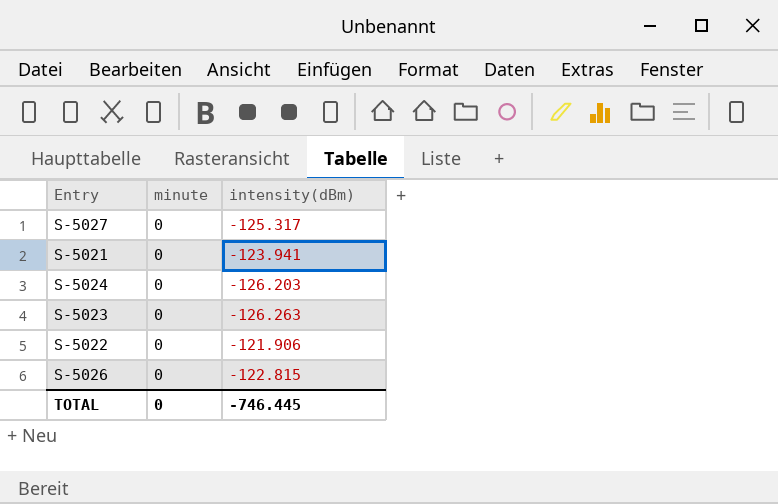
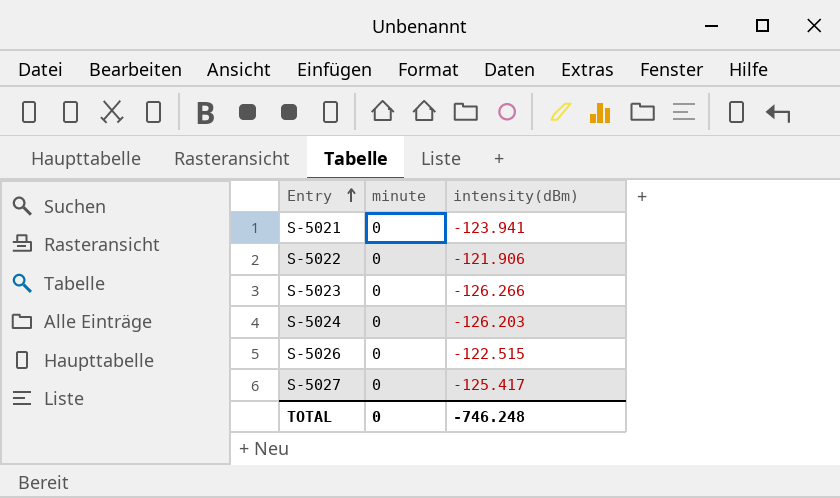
row order: none -> Entry ascending
S-5023 | intensity(dBm): -126.263 -> -126.266
S-5026 | intensity(dBm): -122.815 -> -122.515
S-5027 | intensity(dBm): -125.317 -> -125.417
TOTAL | intensity(dBm): -746.445 -> -746.248

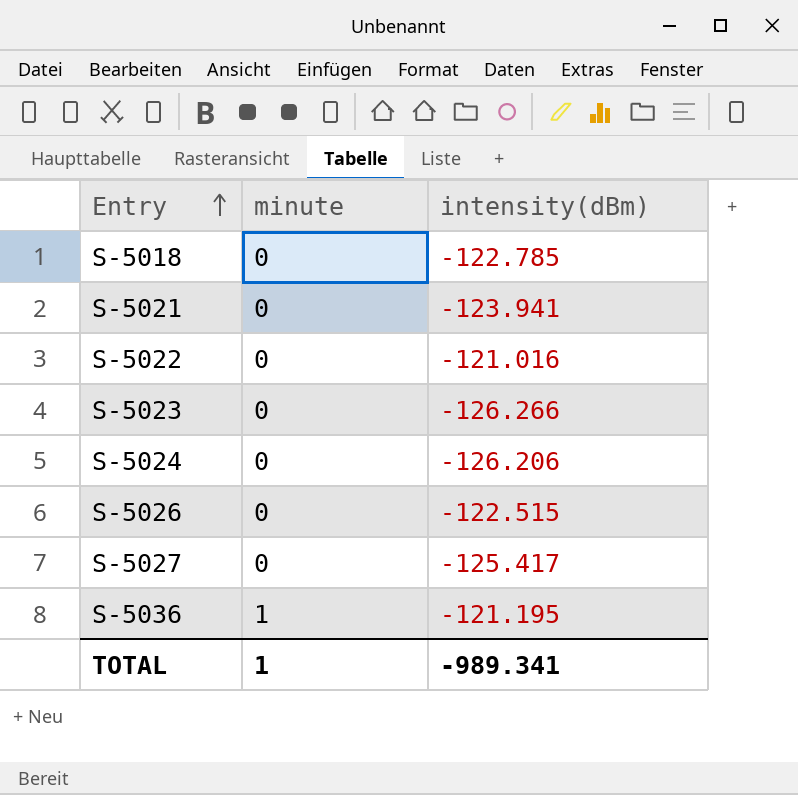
row S-5018: none -> 0 | -122.785
S-5022 | intensity(dBm): -121.906 -> -121.016
S-5024 | intensity(dBm): -126.203 -> -126.206
row S-5036: none -> 1 | -121.195
TOTAL | minute: 0 -> 1
TOTAL | intensity(dBm): -746.248 -> -989.341

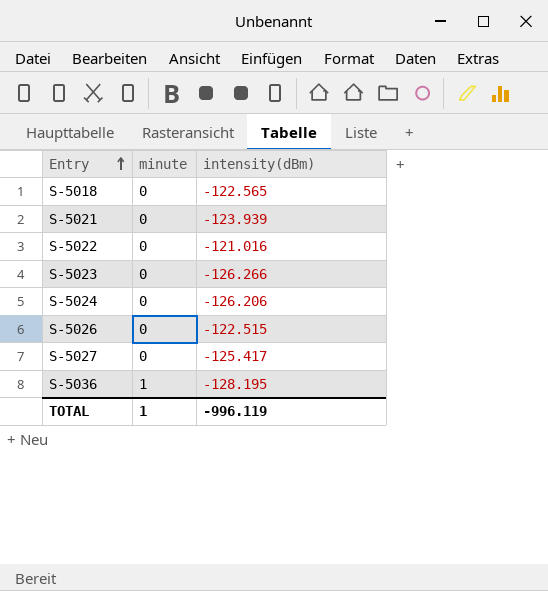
S-5018 | intensity(dBm): -122.785 -> -122.565
S-5021 | intensity(dBm): -123.941 -> -123.939
S-5036 | intensity(dBm): -121.195 -> -128.195
TOTAL | intensity(dBm): -989.341 -> -996.119

